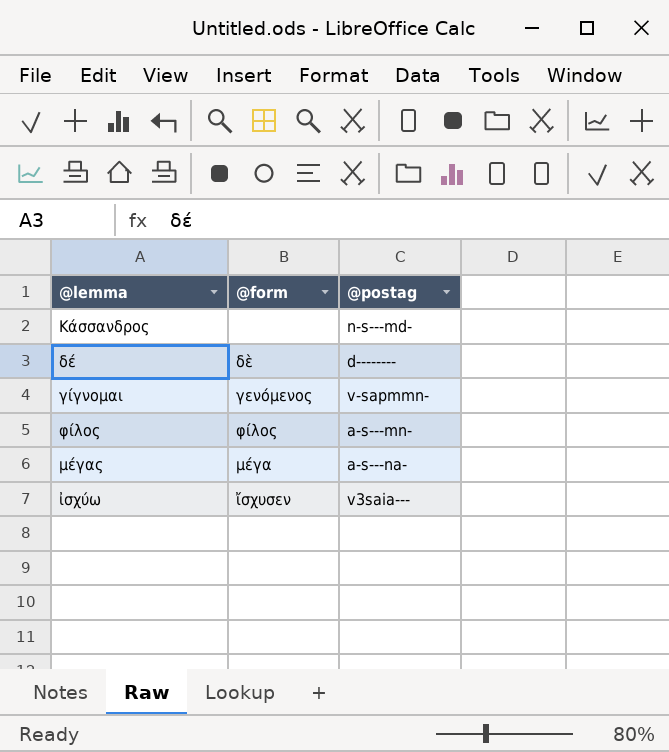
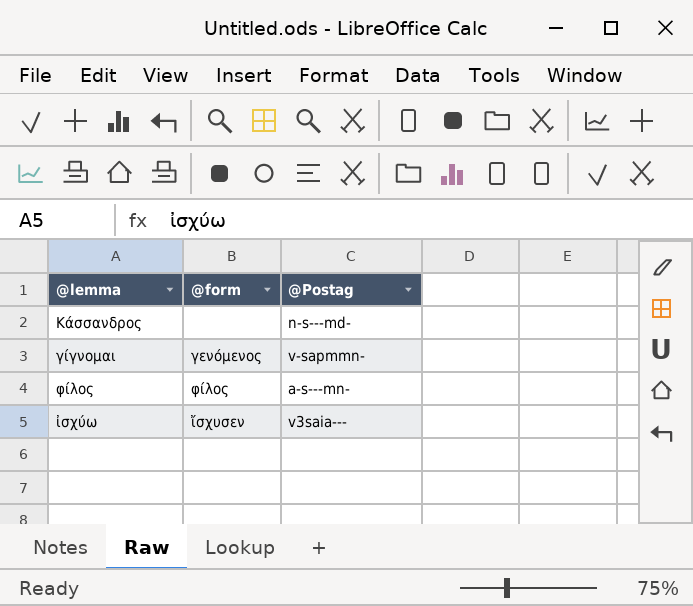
column name: @postag -> @Postag
row δέ: δὲ | d-------- -> none
row μέγας: μέγα | a-s---na- -> none

